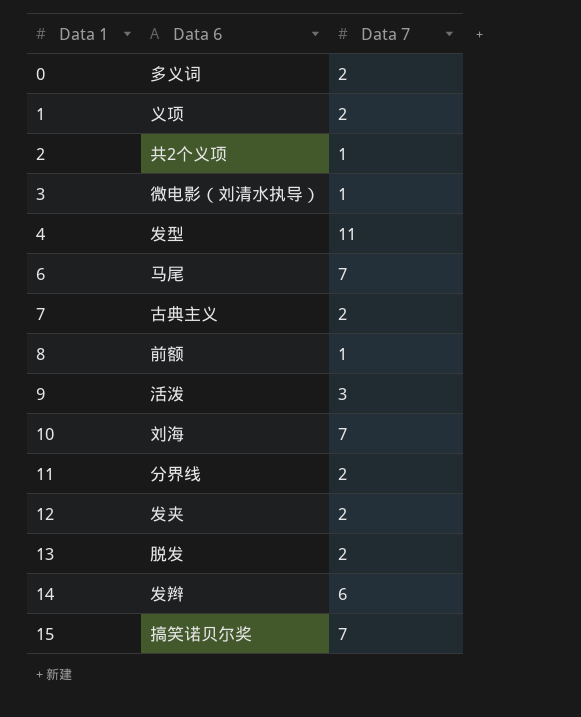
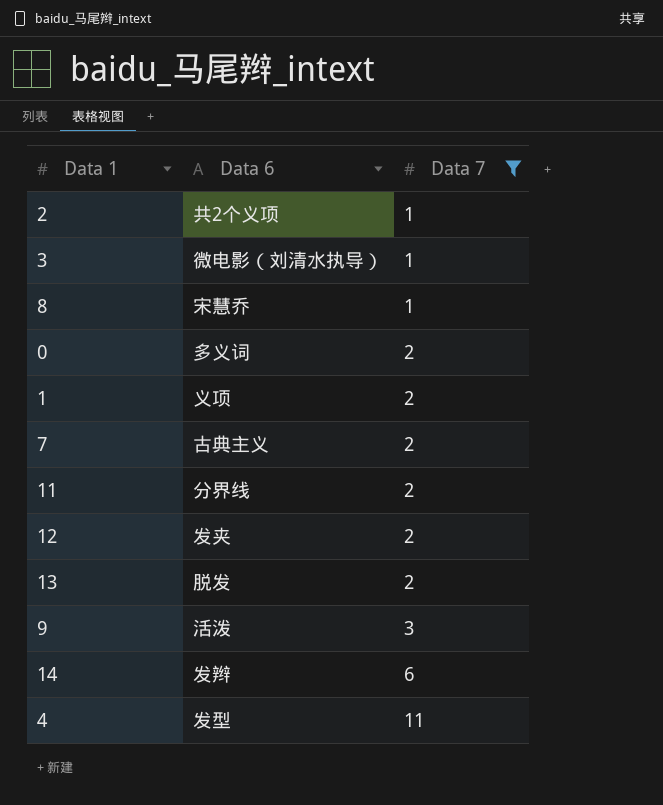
filter: none -> Data 7 != 7
row order: Data 1 ascending -> Data 7 ascending
8 | Data 6: 前额 -> 宋慧乔

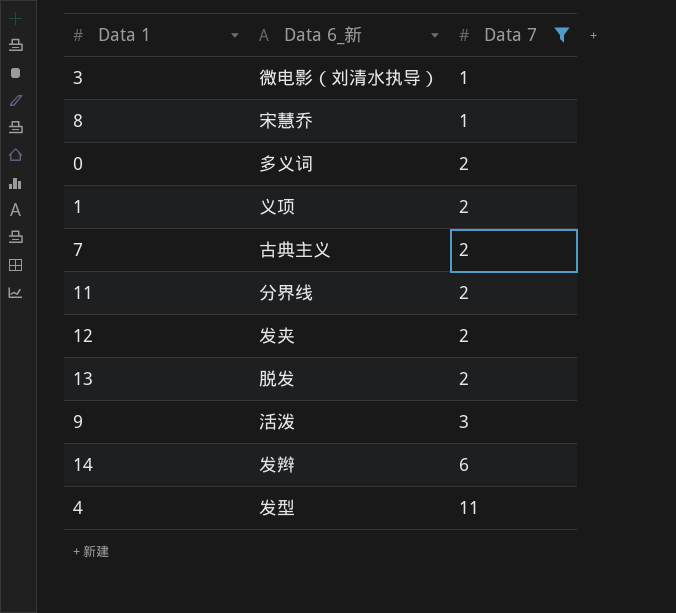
column name: Data 6 -> Data 6_新
row 2: 共2个义项 | 1 -> none

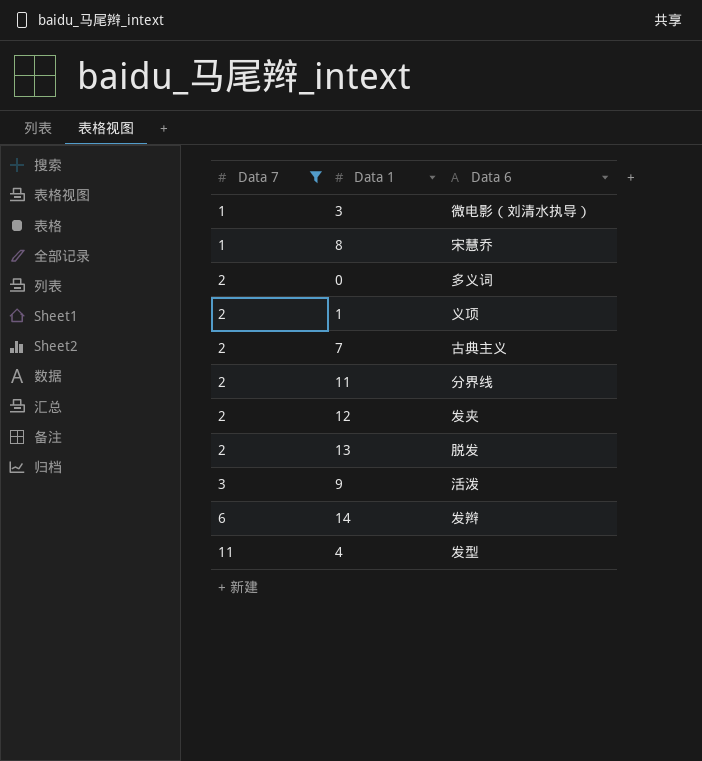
column Data 7 | position: 3 -> 1
column name: Data 6_新 -> Data 6

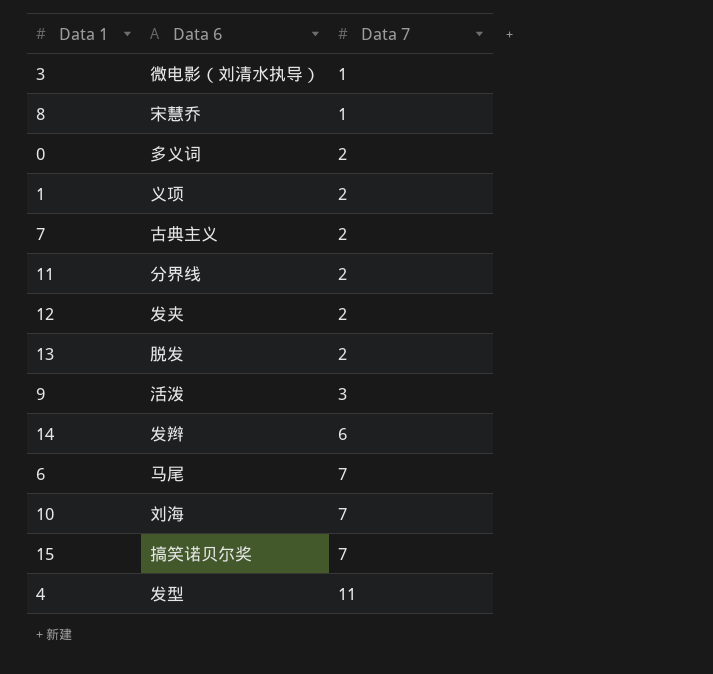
filter: Data 7 != 7 -> none
column Data 7 | position: 1 -> 3

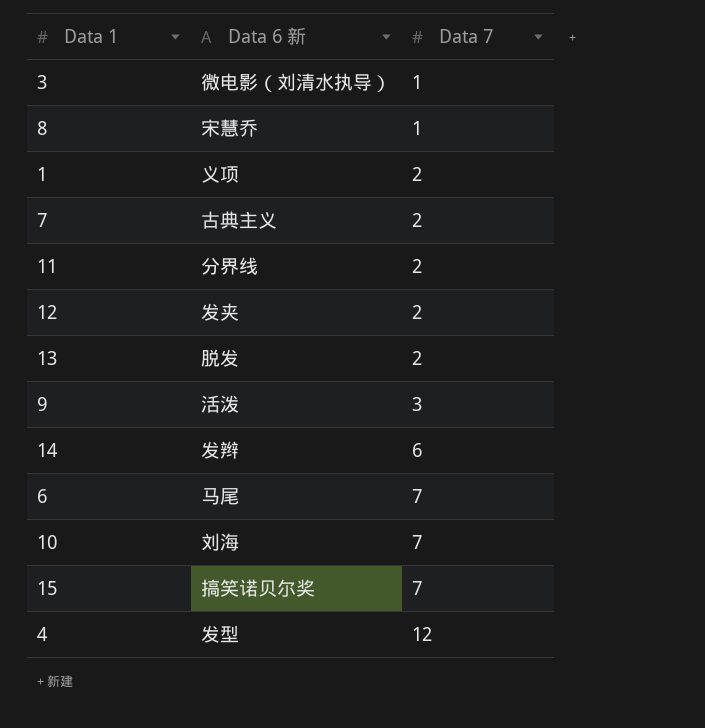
column name: Data 6 -> Data 6 新
row 0: 多义词 | 2 -> none
4 | Data 7: 11 -> 12

